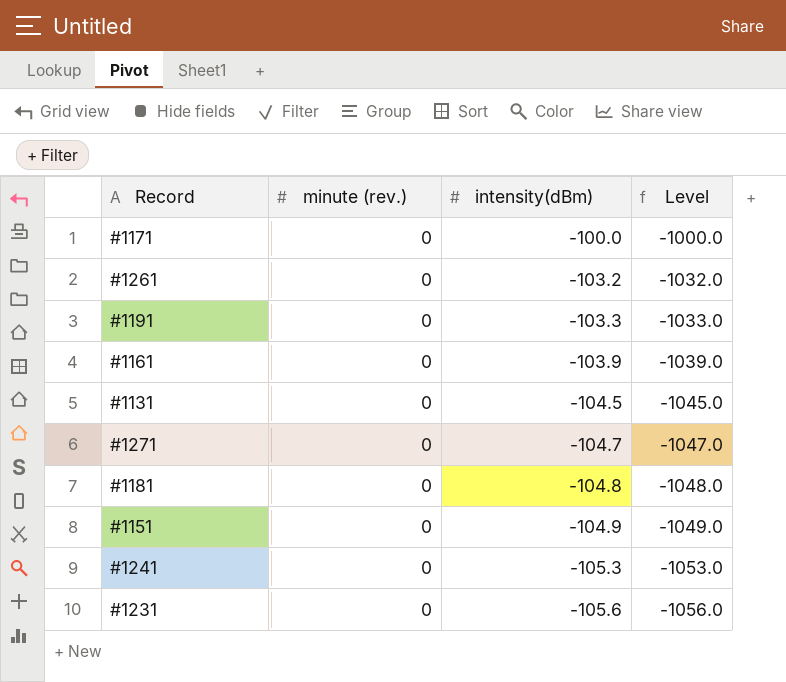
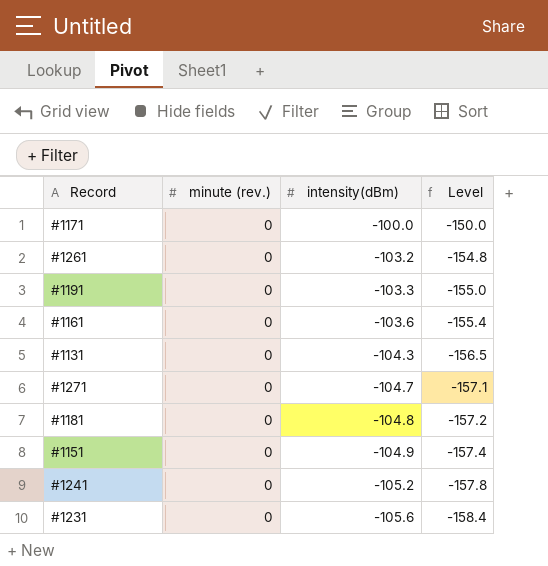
column Level | formula: [intensity(dBm)] * 10 -> [intensity(dBm)] * 1.5
#1161 | intensity(dBm): -103.9 -> -103.6
#1131 | intensity(dBm): -104.5 -> -104.3
#1241 | intensity(dBm): -105.3 -> -105.2

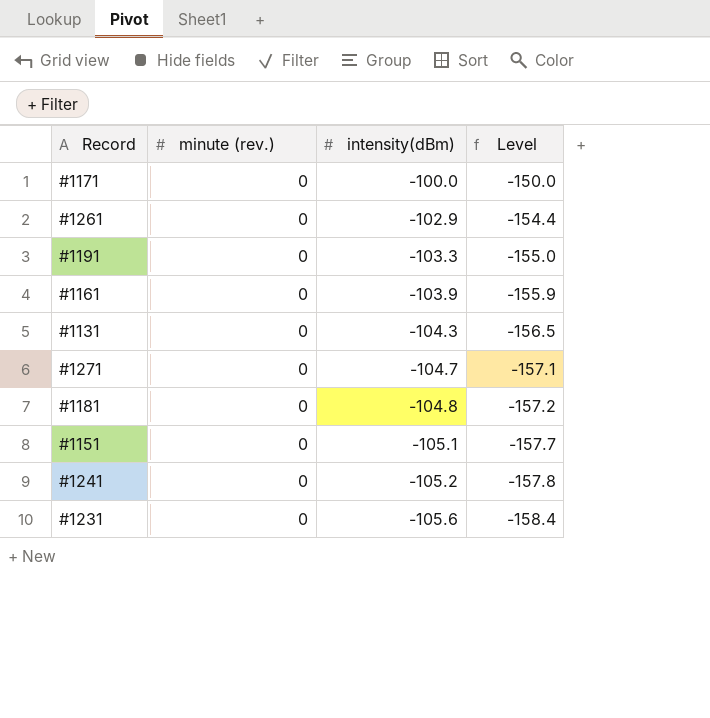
#1261 | intensity(dBm): -103.2 -> -102.9
#1261 | Level: -154.8 -> -154.4
#1161 | intensity(dBm): -103.6 -> -103.9
#1161 | Level: -155.4 -> -155.9
#1151 | intensity(dBm): -104.9 -> -105.1
#1151 | Level: -157.4 -> -157.7

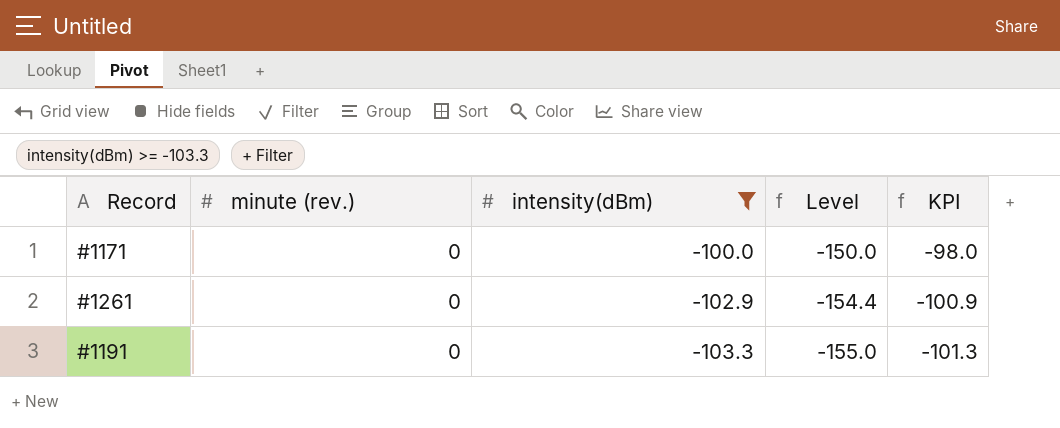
filter: none -> intensity(dBm) >= -103.3
column KPI | formula: none -> [intensity(dBm)] + 2

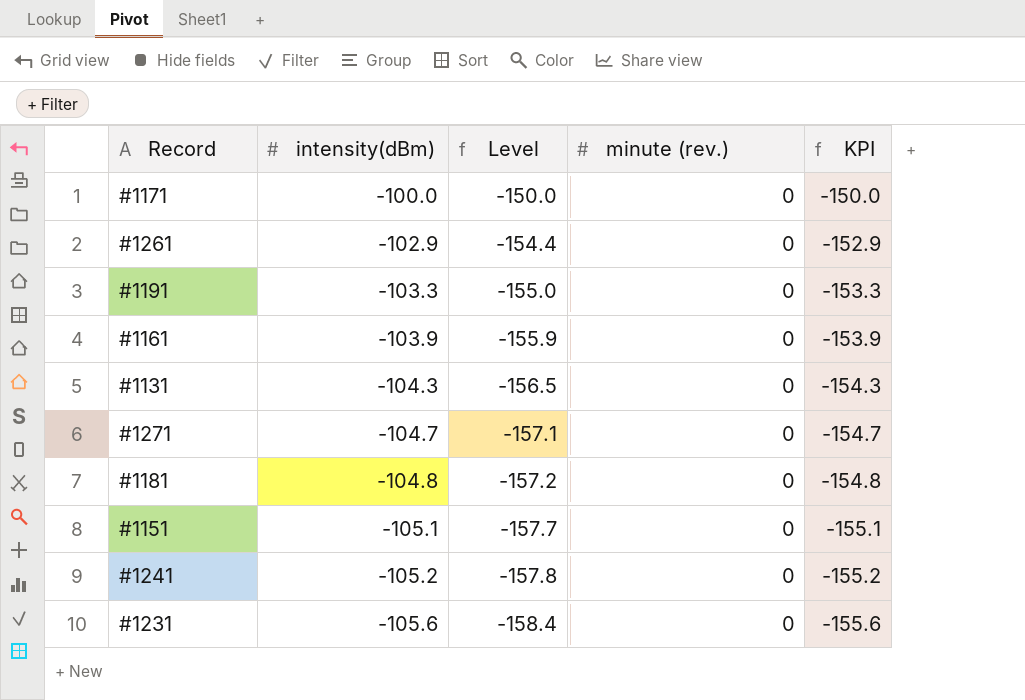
filter: intensity(dBm) >= -103.3 -> none
column minute (rev.) | position: 2 -> 4
column KPI | formula: [intensity(dBm)] + 2 -> [intensity(dBm)] - 50

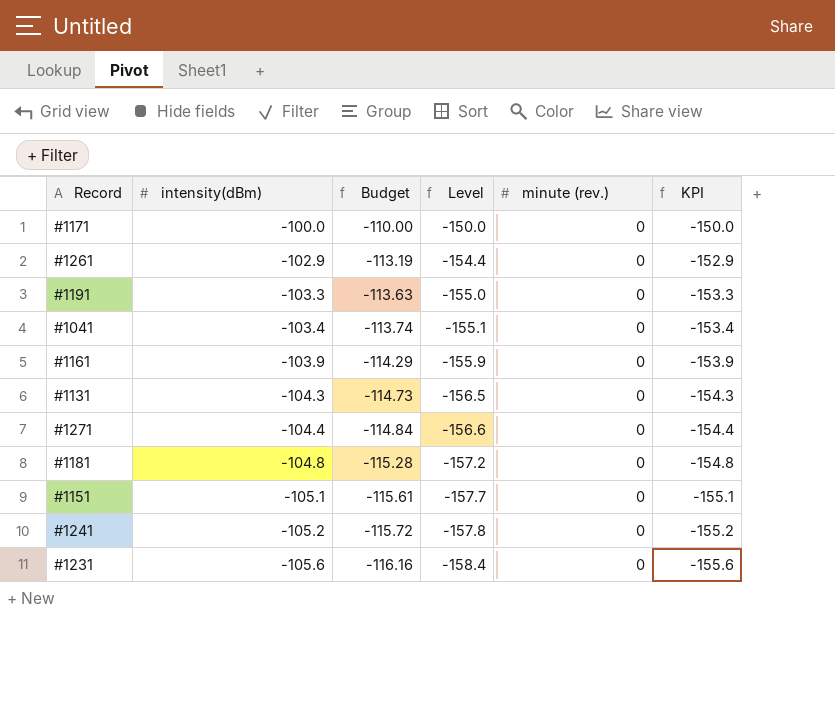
column Budget | formula: none -> [intensity(dBm)] * 1.1
row #1041: none -> -103.4 | -113.74 | -155.1 | 0 | -153.4
#1271 | intensity(dBm): -104.7 -> -104.4
#1271 | Level: -157.1 -> -156.6
#1271 | KPI: -154.7 -> -154.4

